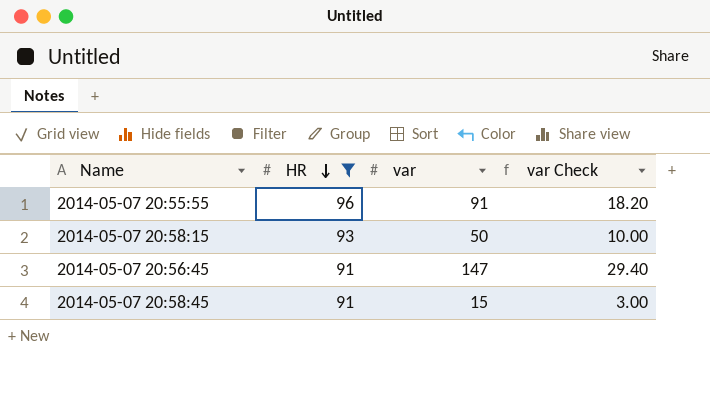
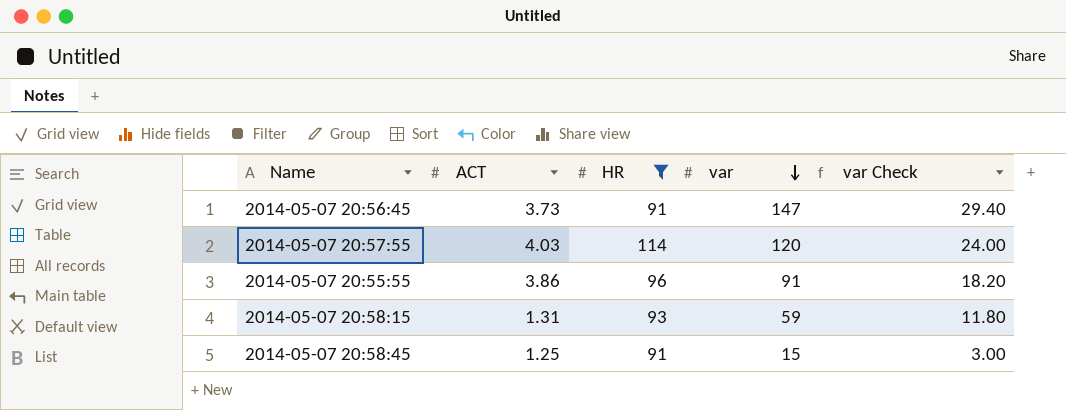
row order: HR descending -> var descending
column ACT | position: none -> 2
row 2014-05-07 20:57:55: none -> 4.03 | 114 | 120 | 24.00
2014-05-07 20:58:15 | var: 50 -> 59
2014-05-07 20:58:15 | var Check: 10.00 -> 11.80

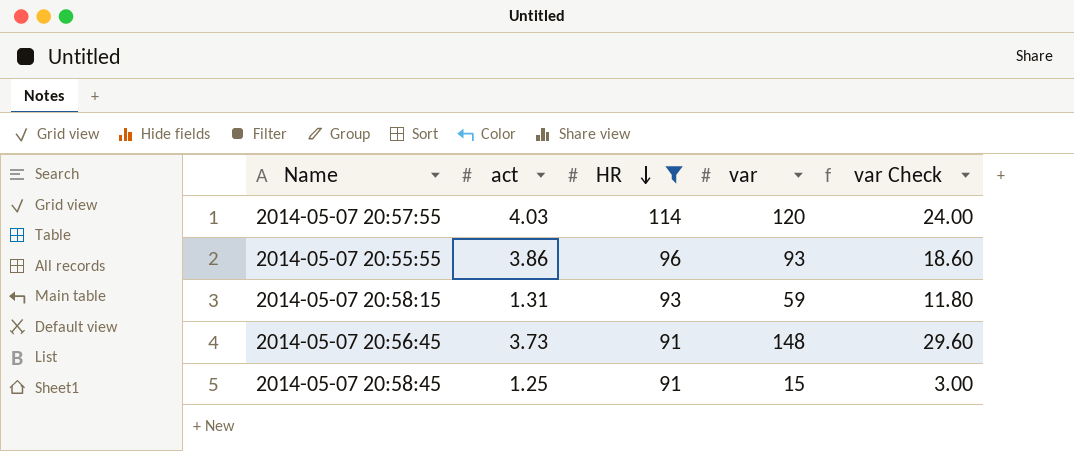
row order: var descending -> HR descending
column name: ACT -> act
2014-05-07 20:55:55 | var: 91 -> 93
2014-05-07 20:55:55 | var Check: 18.20 -> 18.60
2014-05-07 20:56:45 | var: 147 -> 148
2014-05-07 20:56:45 | var Check: 29.40 -> 29.60

